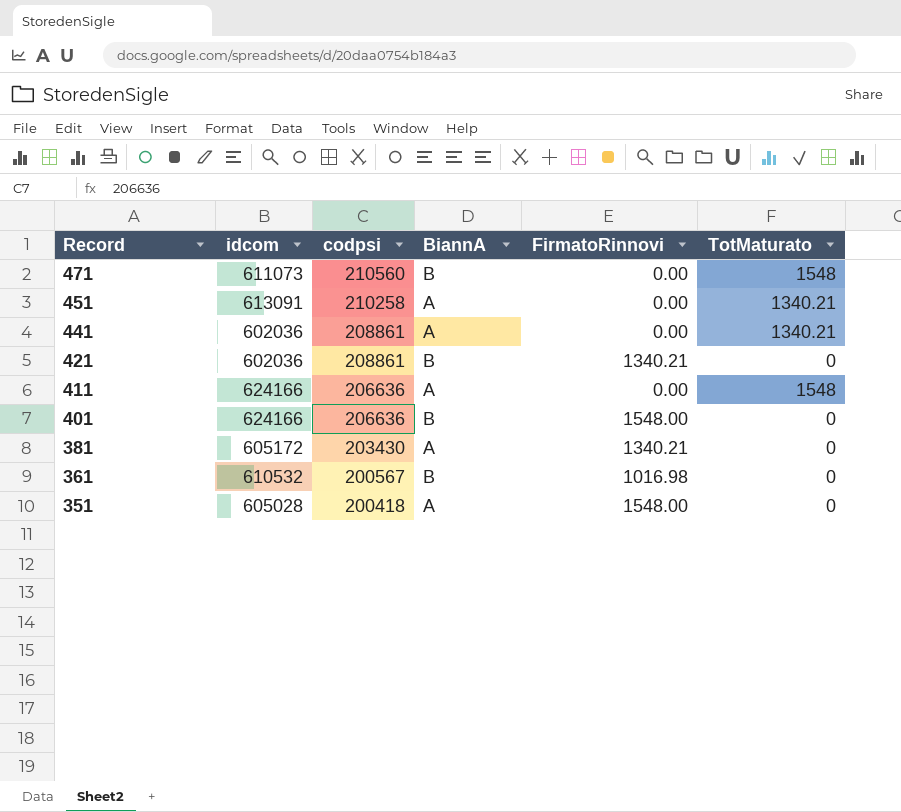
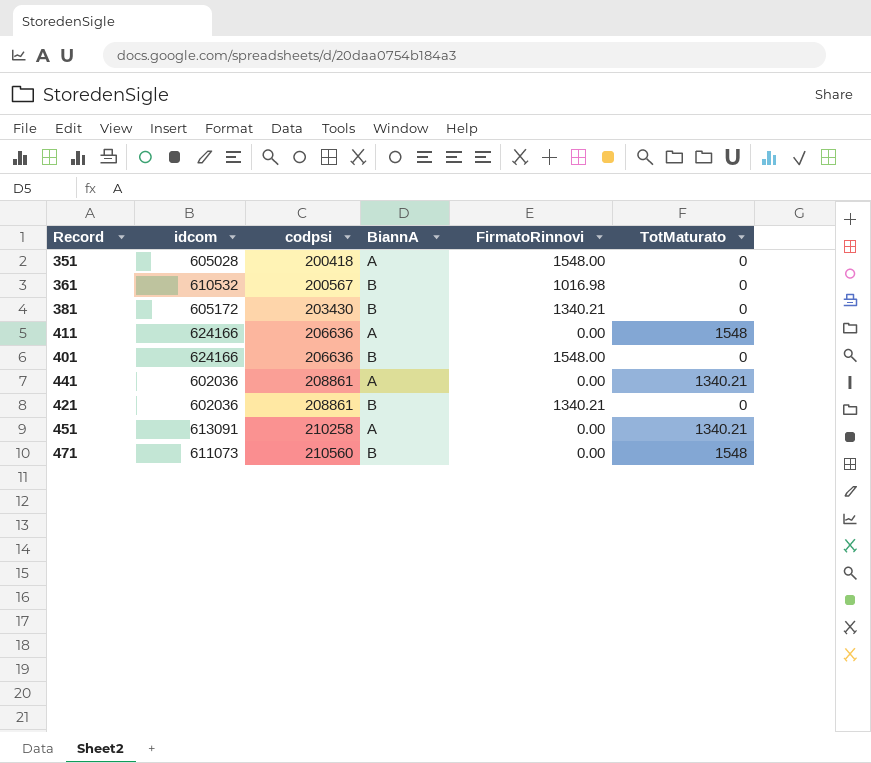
row order: Record descending -> codpsi ascending
381 | BiannA: A -> B

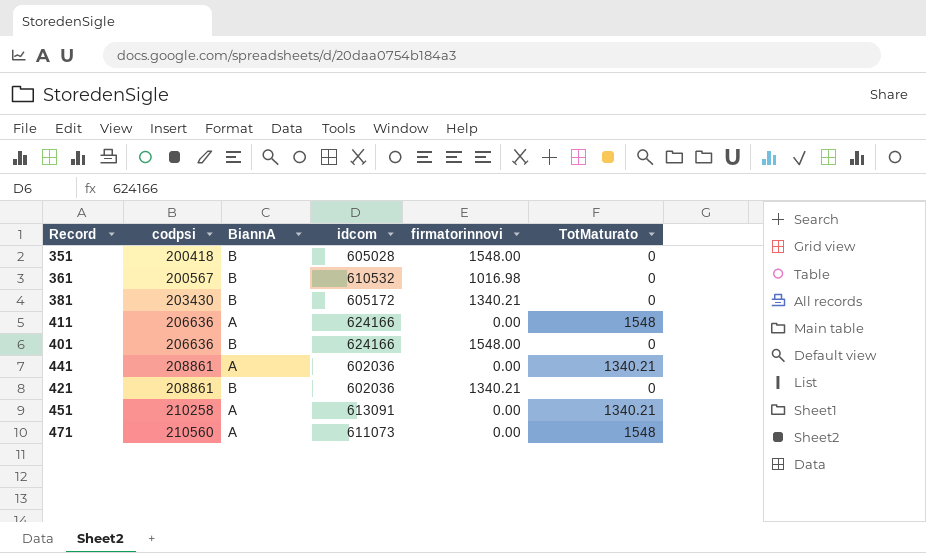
column idcom | position: 2 -> 4
column name: FirmatoRinnovi -> firmatorinnovi
351 | BiannA: A -> B
471 | BiannA: B -> A

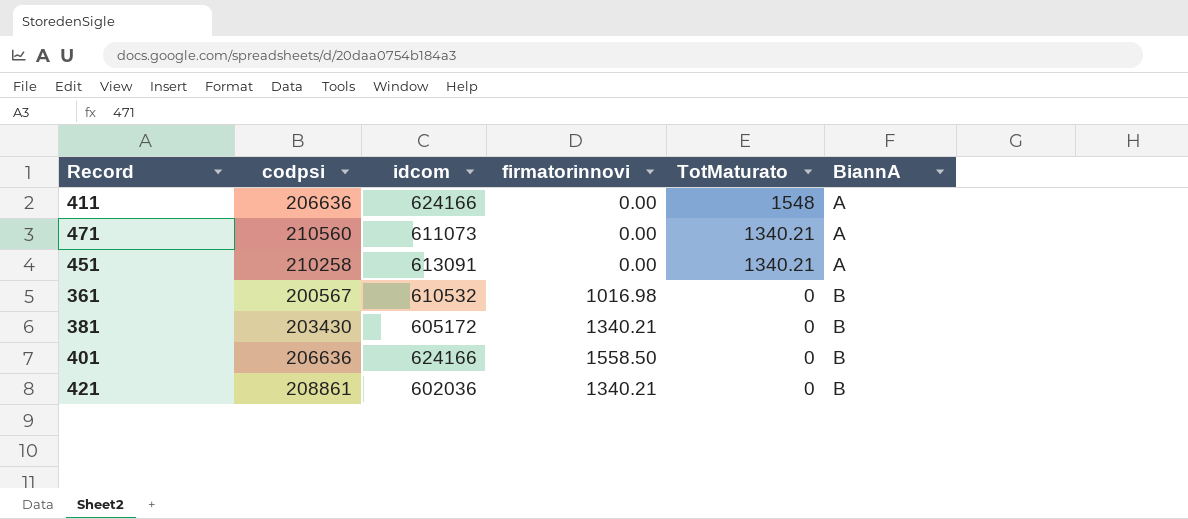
row order: codpsi ascending -> TotMaturato descending
column BiannA | position: 3 -> 6
row 351: 200418 | B | 605028 | 1548.00 | 0 -> none
row 441: 208861 | A | 602036 | 0.00 | 1340.21 -> none
471 | TotMaturato: 1548 -> 1340.21
401 | firmatorinnovi: 1548.00 -> 1558.50

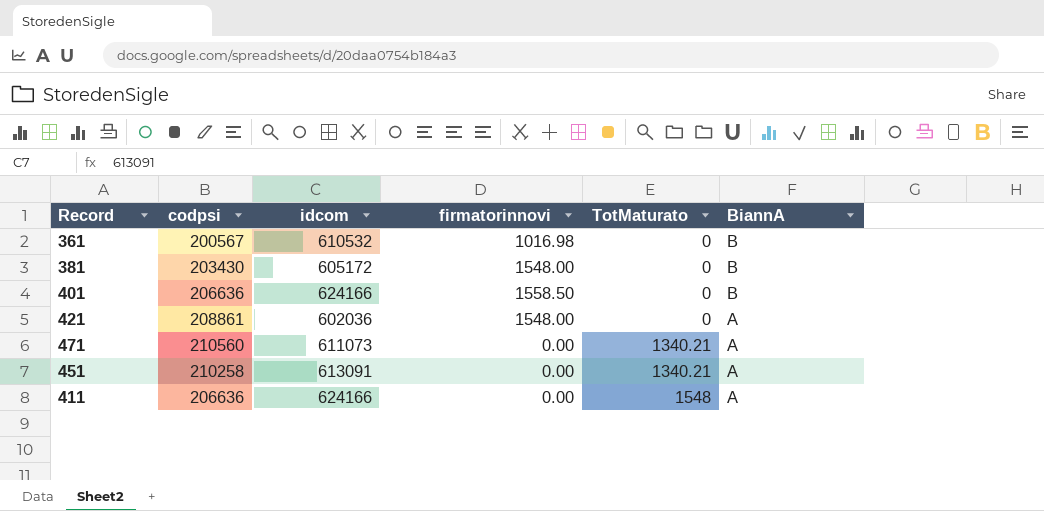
row order: TotMaturato descending -> TotMaturato ascending
381 | firmatorinnovi: 1340.21 -> 1548.00
421 | firmatorinnovi: 1340.21 -> 1548.00
421 | BiannA: B -> A

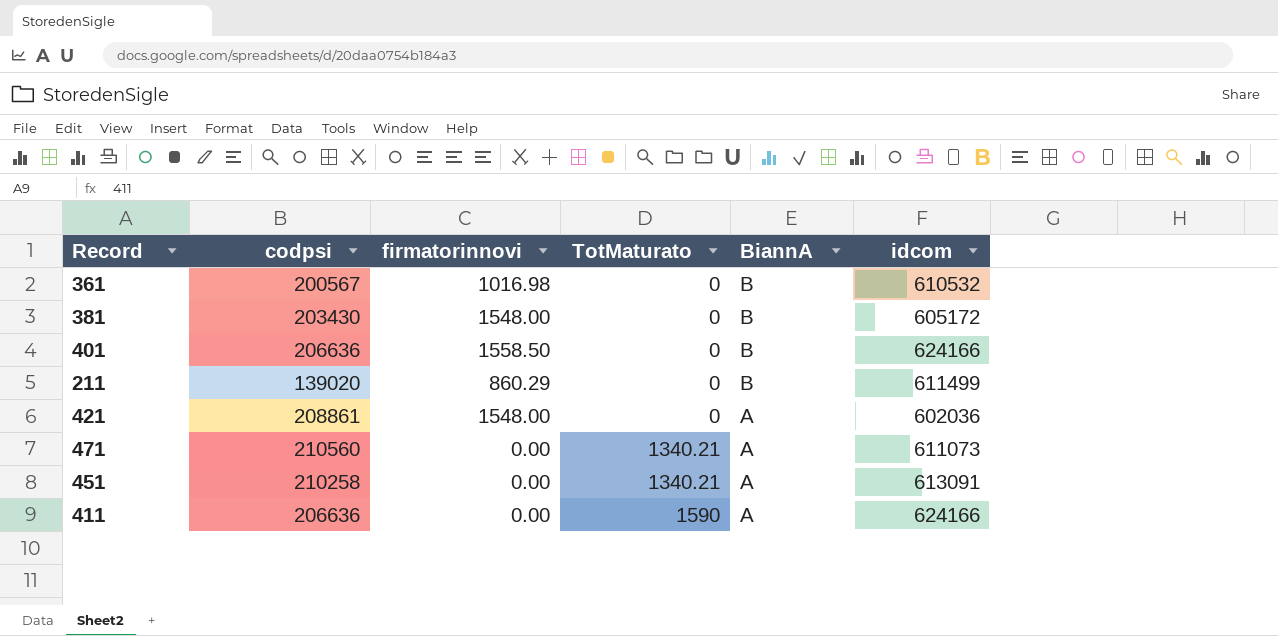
column idcom | position: 3 -> 6
row 211: none -> 139020 | 860.29 | 0 | B | 611499
411 | TotMaturato: 1548 -> 1590

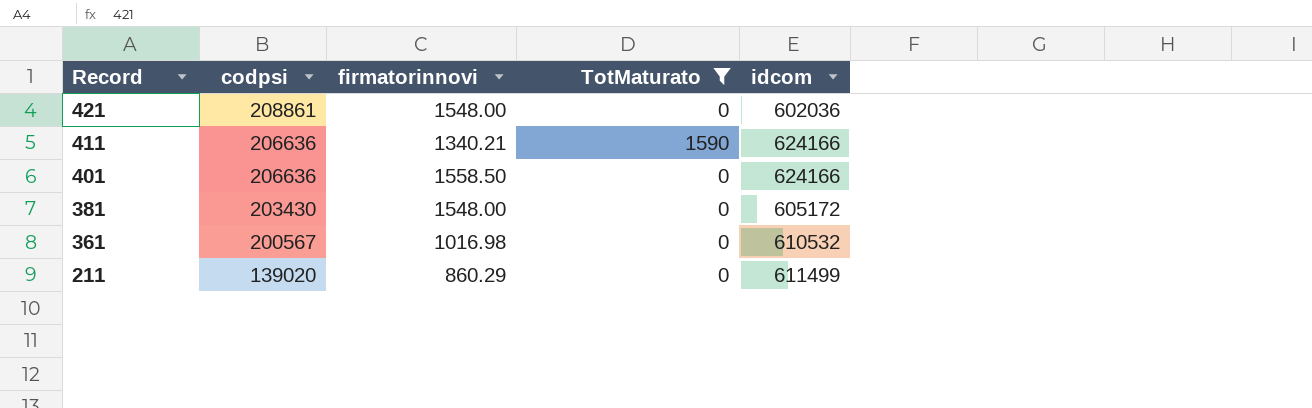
filter: none -> TotMaturato != 1340.21
row order: TotMaturato ascending -> Record descending
column BiannA | position: 5 -> none
411 | firmatorinnovi: 0.00 -> 1340.21

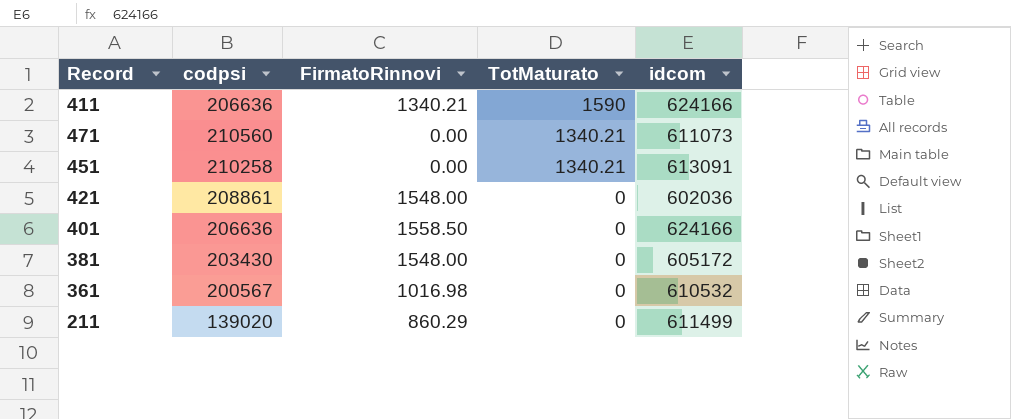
filter: TotMaturato != 1340.21 -> none
row order: Record descending -> TotMaturato descending
column name: firmatorinnovi -> FirmatoRinnovi

